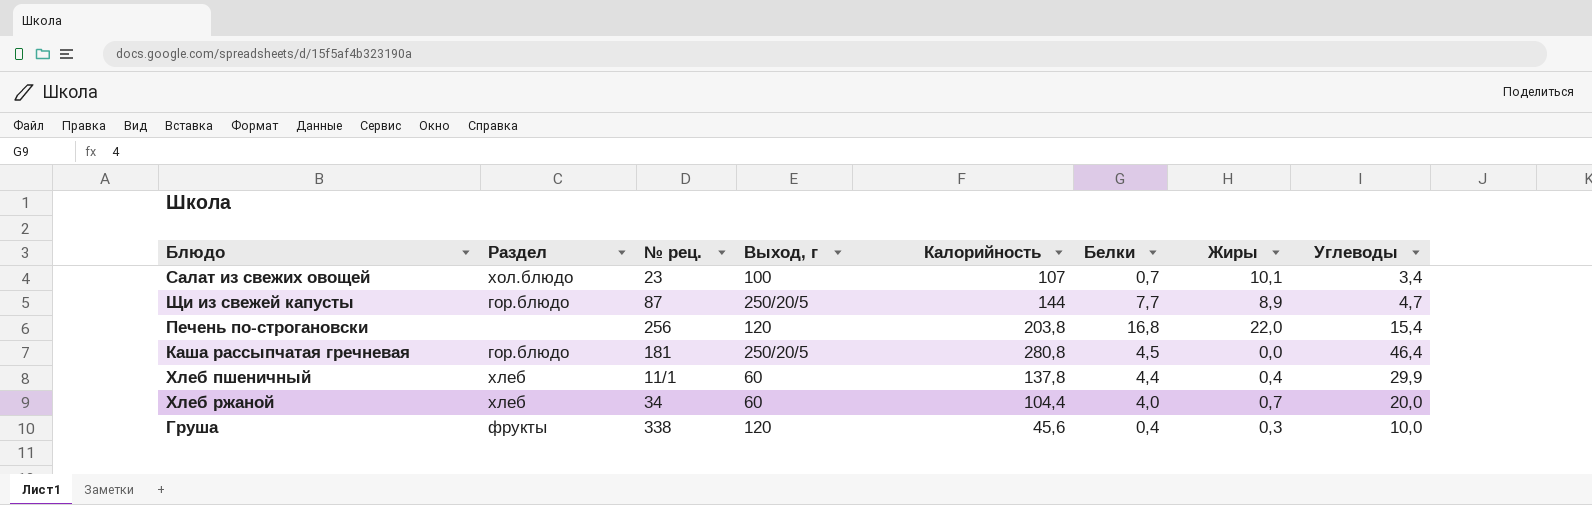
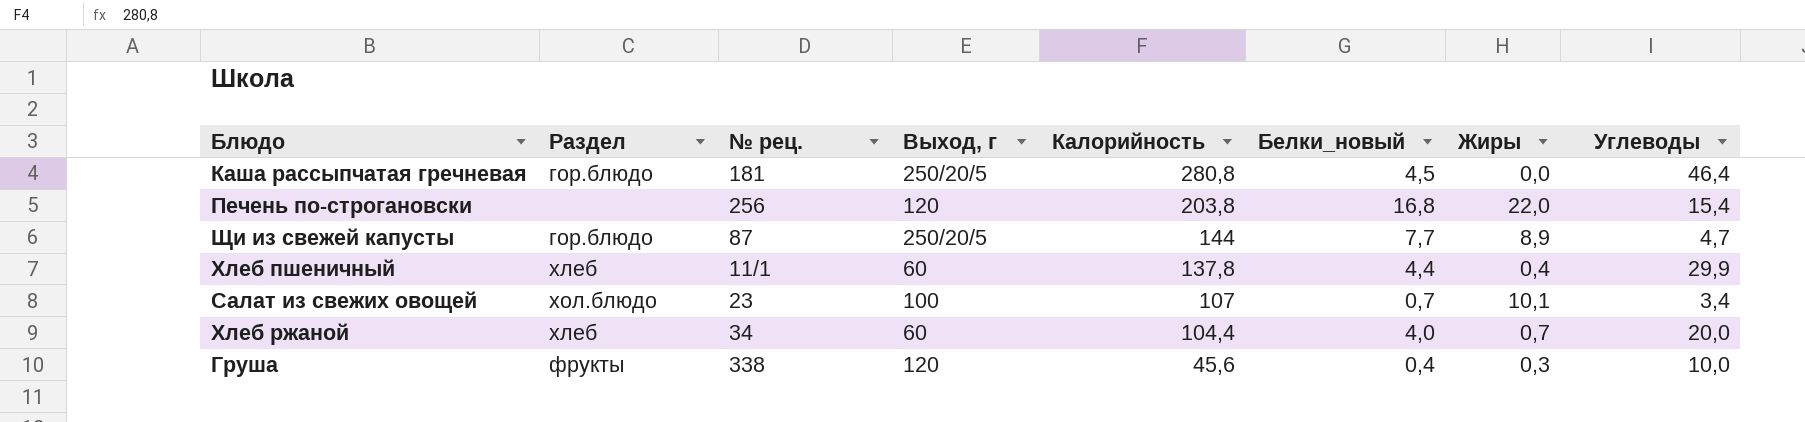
row order: none -> Калорийность descending
column name: Белки -> Белки_новый

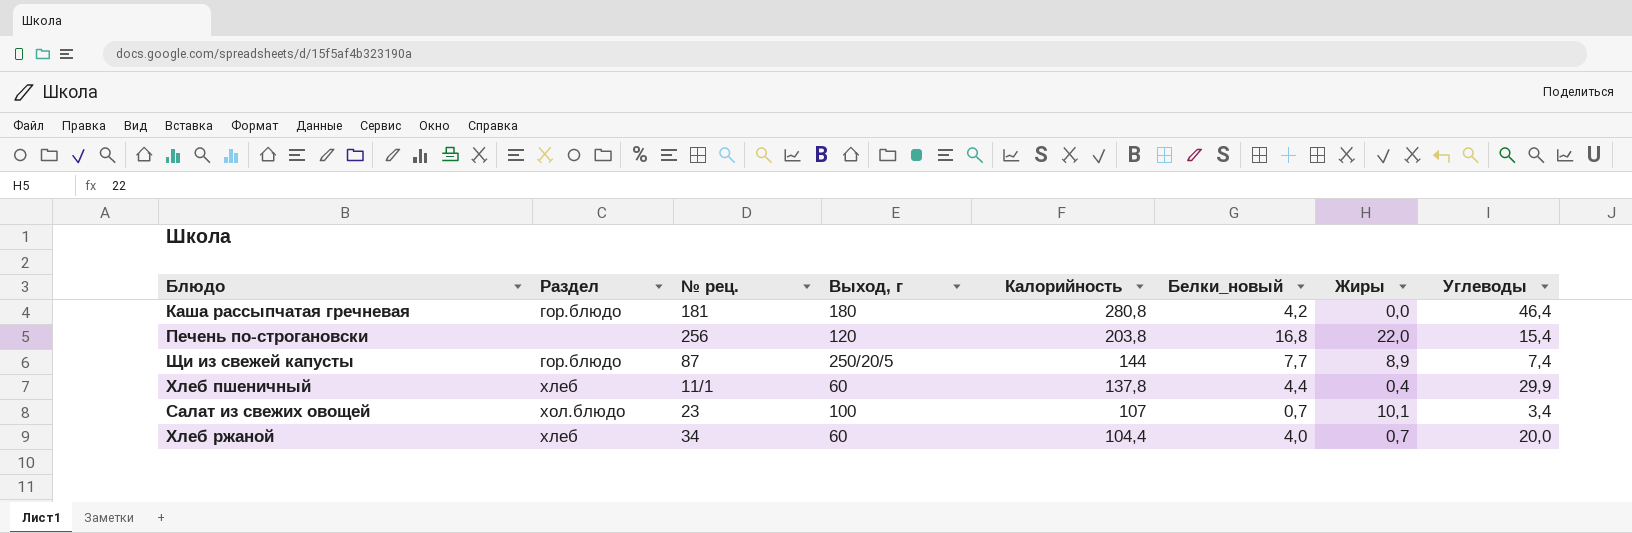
row Груша: фрукты | 338 | 120 | 45,6 | 0,4 | 0,3 | 10,0 -> none
Каша рассыпчатая гречневая | Выход, г: 250/20/5 -> 180
Каша рассыпчатая гречневая | Белки_новый: 4,5 -> 4,2
Щи из свежей капусты | Углеводы: 4,7 -> 7,4

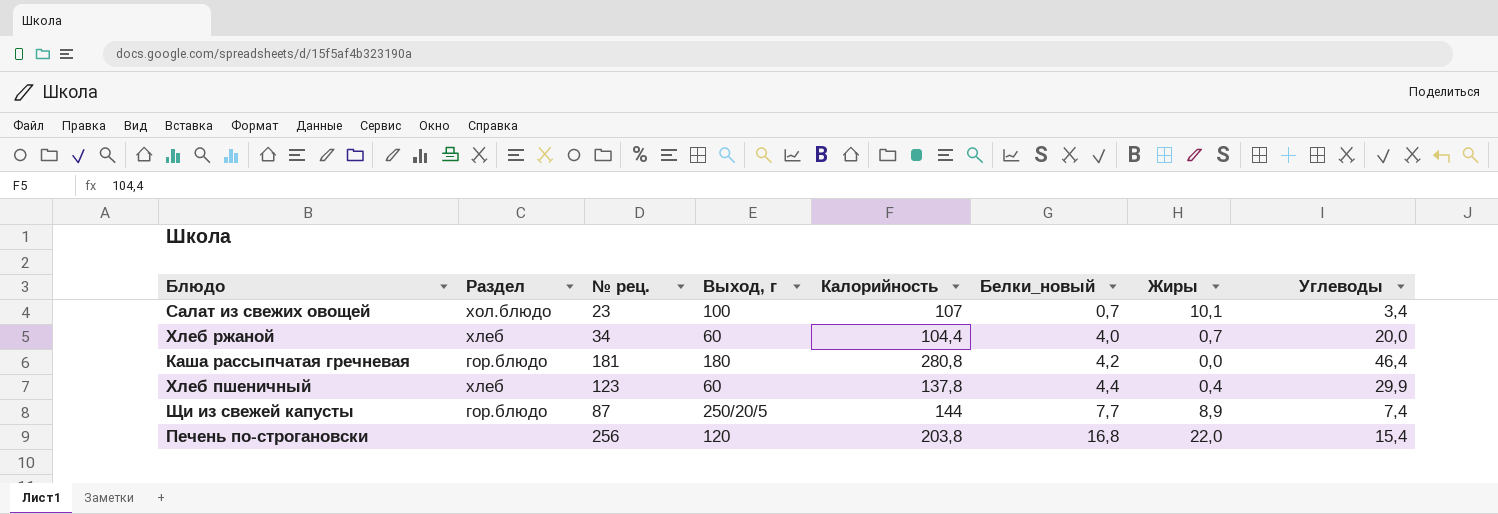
row order: Калорийность descending -> Белки_новый ascending
Хлеб пшеничный | № рец.: 11/1 -> 123

